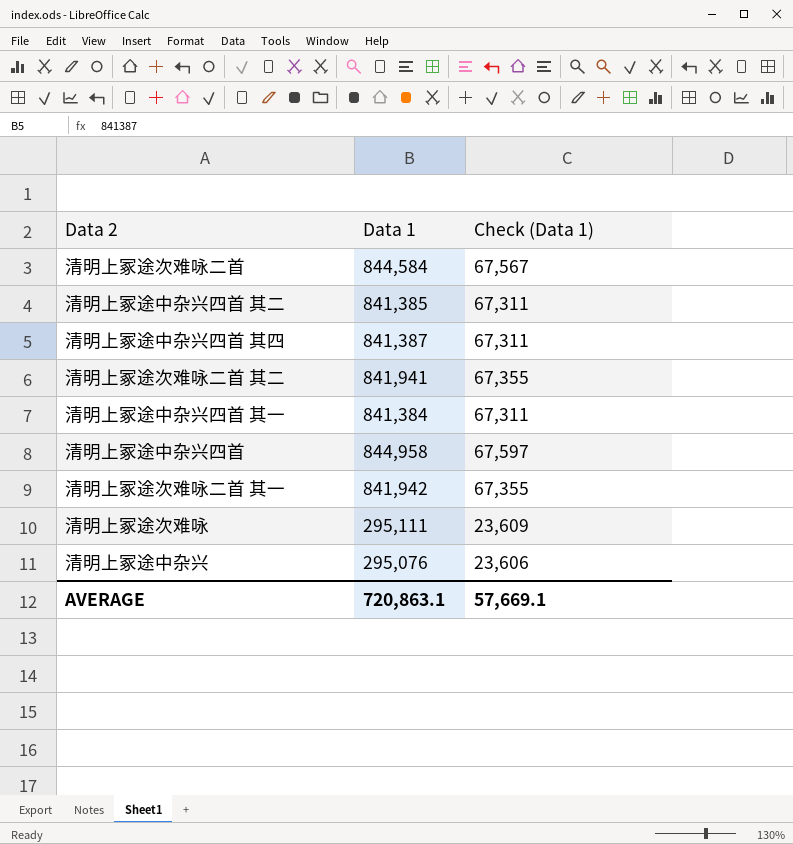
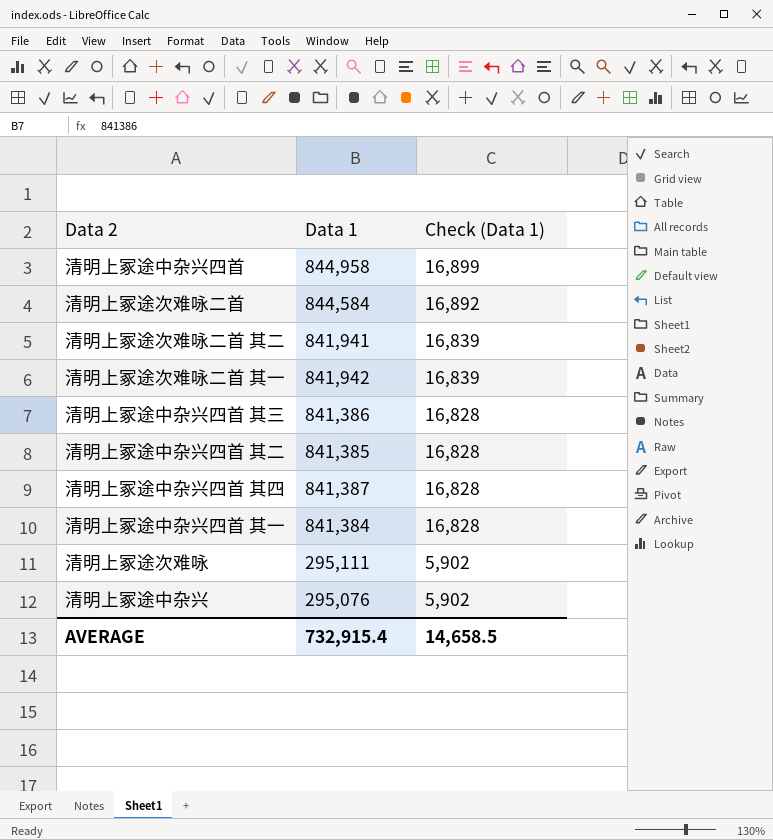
row order: none -> Check (Data 1) descending
column Check (Data 1) | formula: [Data 1] * 0.08 -> [Data 1] * 0.02
row 清明上冢途中杂兴四首 其三: none -> 841,386 | 16,828
AVERAGE | Data 1: 720,863.1 -> 732,915.4
AVERAGE | Check (Data 1): 57,669.1 -> 14,658.5

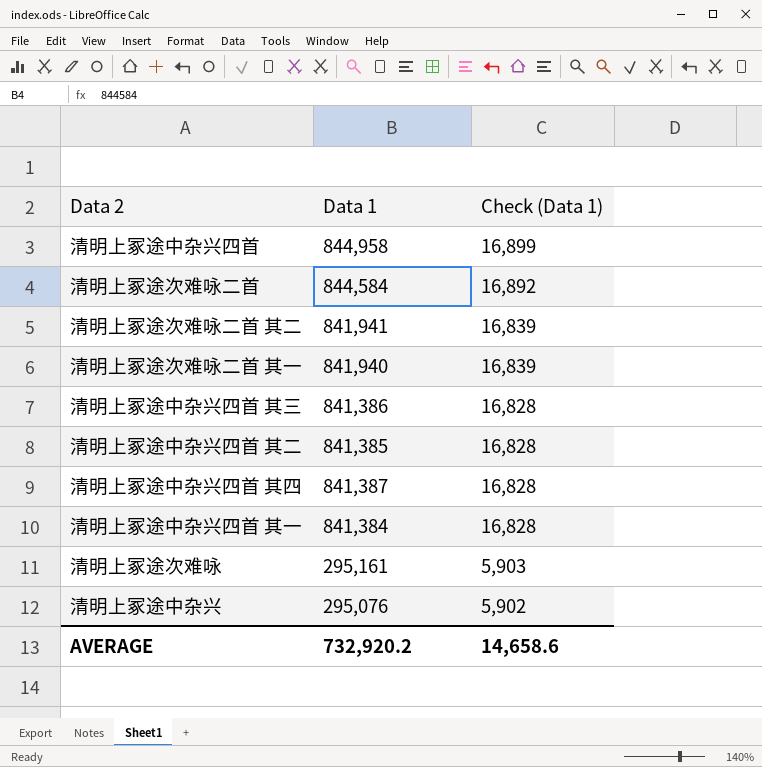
清明上冢途次难咏二首 其一 | Data 1: 841,942 -> 841,940
清明上冢途次难咏 | Data 1: 295,111 -> 295,161
清明上冢途次难咏 | Check (Data 1): 5,902 -> 5,903
AVERAGE | Data 1: 732,915.4 -> 732,920.2
AVERAGE | Check (Data 1): 14,658.5 -> 14,658.6

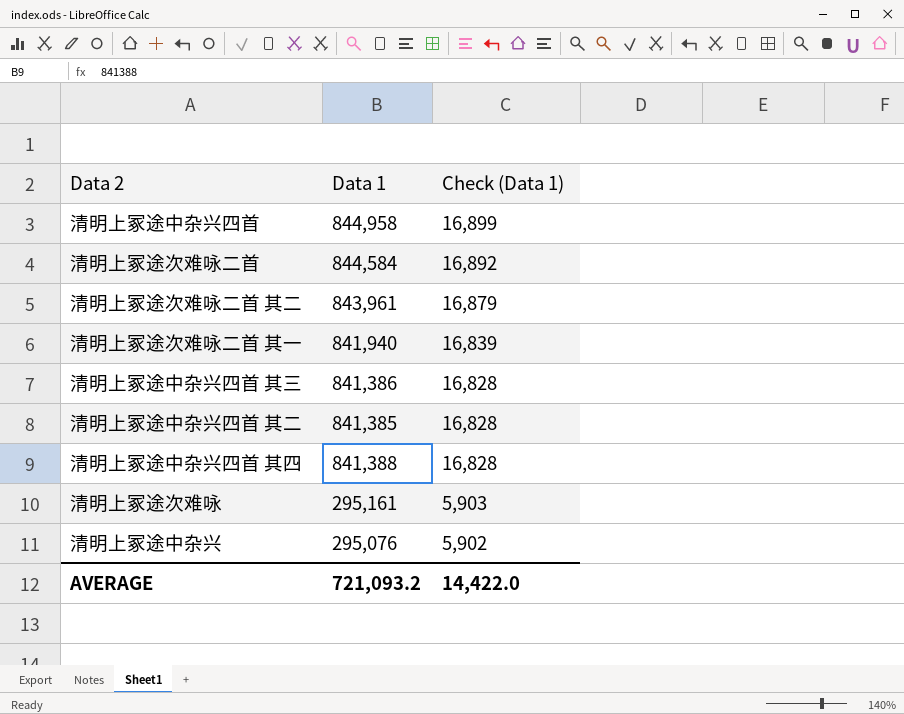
row 清明上冢途中杂兴四首 其一: 841,384 | 16,828 -> none
清明上冢途次难咏二首 其二 | Data 1: 841,941 -> 843,961
清明上冢途次难咏二首 其二 | Check (Data 1): 16,839 -> 16,879
清明上冢途中杂兴四首 其四 | Data 1: 841,387 -> 841,388
AVERAGE | Data 1: 732,920.2 -> 721,093.2
AVERAGE | Check (Data 1): 14,658.6 -> 14,422.0

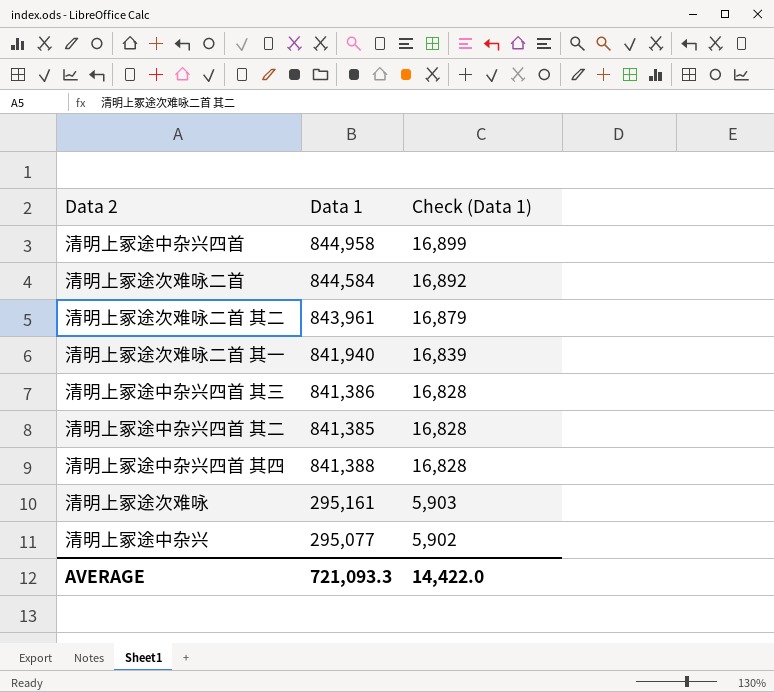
清明上冢途中杂兴 | Data 1: 295,076 -> 295,077
AVERAGE | Data 1: 721,093.2 -> 721,093.3

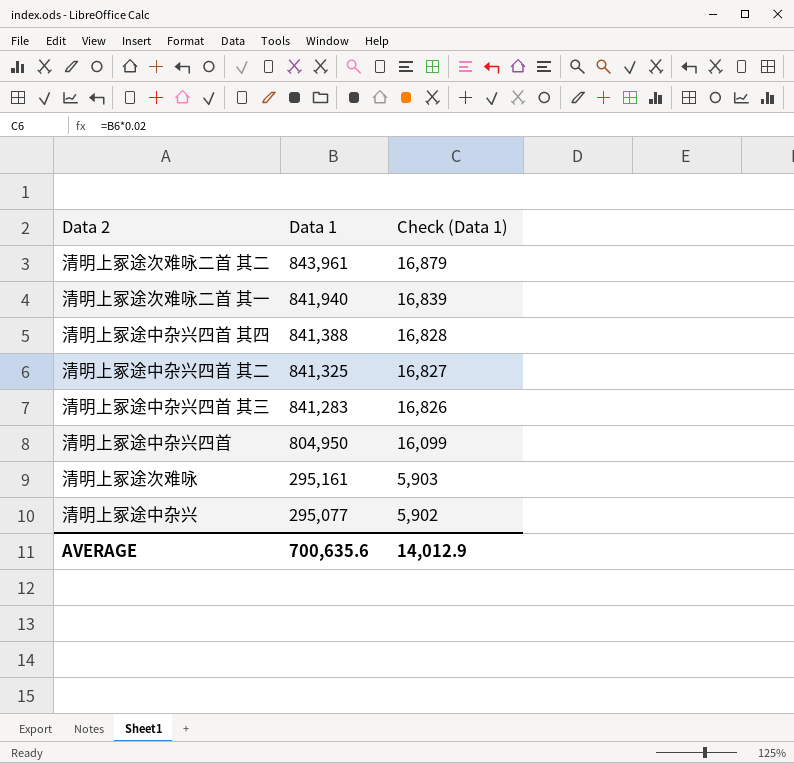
row order: Check (Data 1) descending -> Data 1 descending
row 清明上冢途次难咏二首: 844,584 | 16,892 -> none
清明上冢途中杂兴四首 其二 | Data 1: 841,385 -> 841,325
清明上冢途中杂兴四首 其二 | Check (Data 1): 16,828 -> 16,827
清明上冢途中杂兴四首 其三 | Data 1: 841,386 -> 841,283
清明上冢途中杂兴四首 其三 | Check (Data 1): 16,828 -> 16,826
清明上冢途中杂兴四首 | Data 1: 844,958 -> 804,950
清明上冢途中杂兴四首 | Check (Data 1): 16,899 -> 16,099
AVERAGE | Data 1: 721,093.3 -> 700,635.6
AVERAGE | Check (Data 1): 14,422.0 -> 14,012.9

